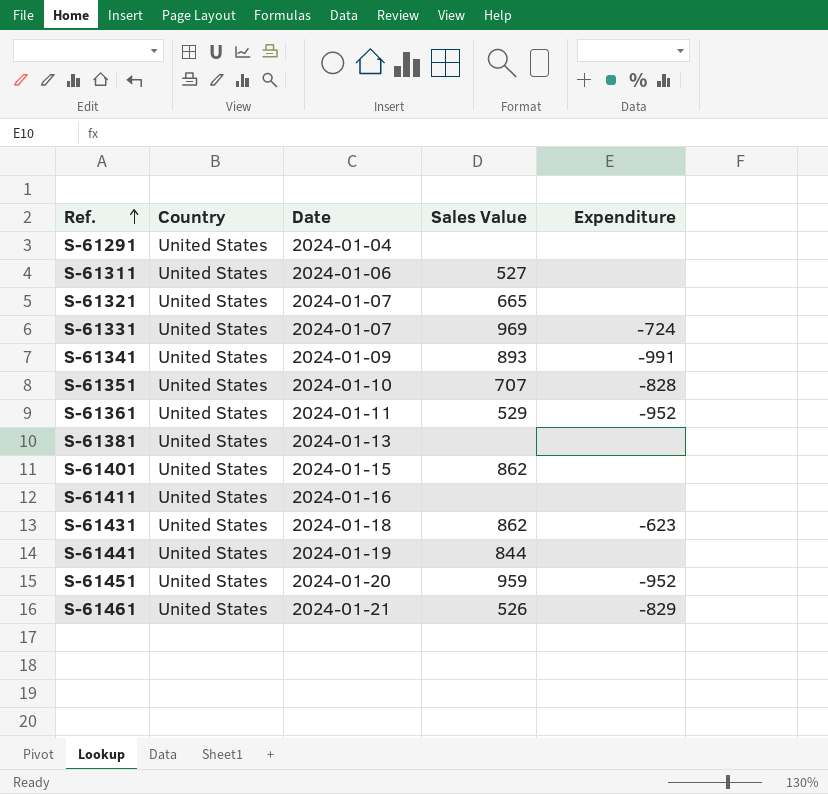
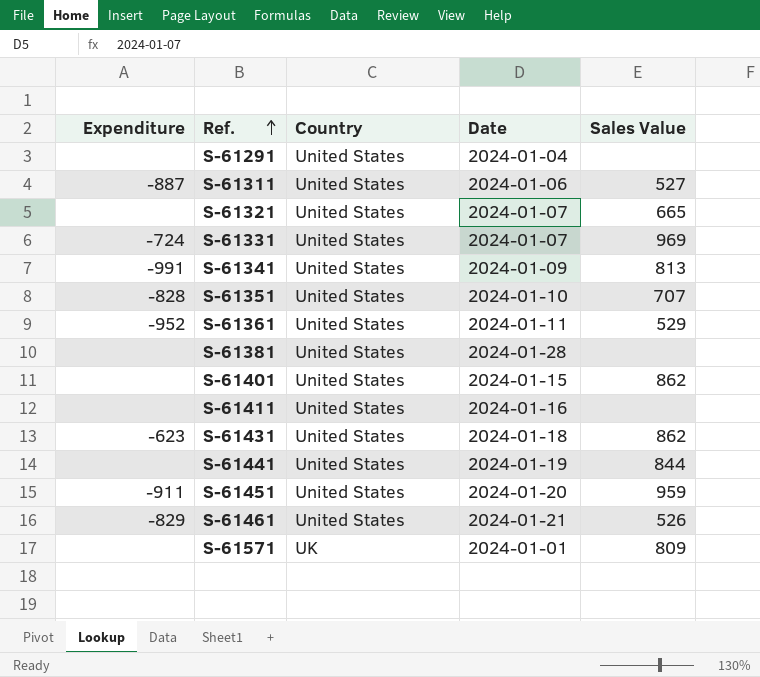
column Expenditure | position: 5 -> 1
S-61311 | Expenditure: none -> -887
S-61341 | Sales Value: 893 -> 813
S-61381 | Date: 2024-01-13 -> 2024-01-28
S-61451 | Expenditure: -952 -> -911
row S-61571: none -> none | UK | 2024-01-01 | 809

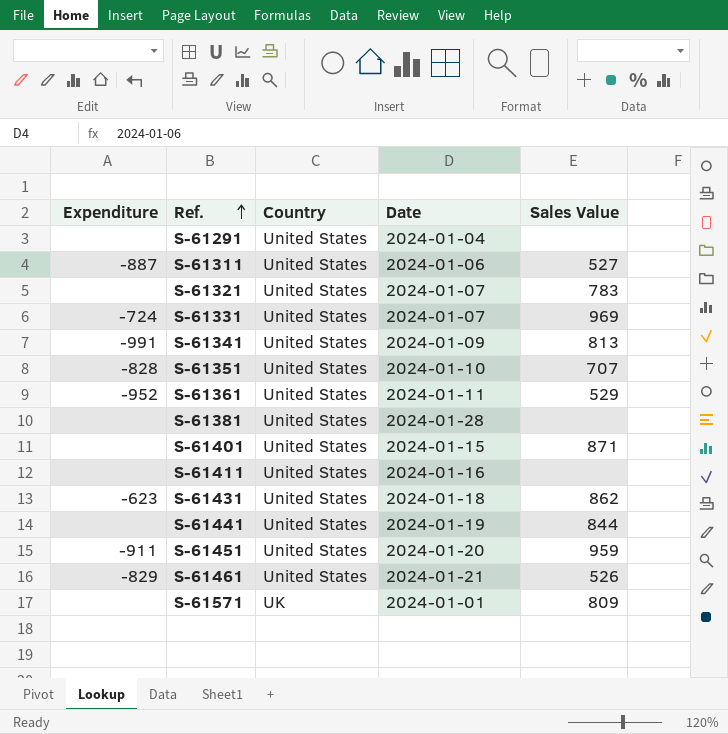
S-61321 | Sales Value: 665 -> 783
S-61401 | Sales Value: 862 -> 871

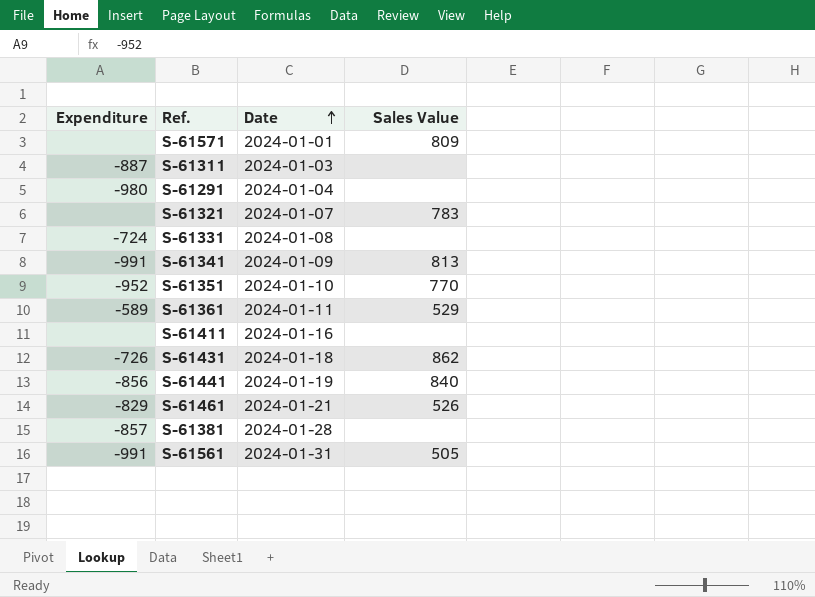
row order: Ref. ascending -> Date ascending
column Country | position: 3 -> none
row S-61401: none | United States | 2024-01-15 | 871 -> none
row S-61451: -911 | United States | 2024-01-20 | 959 -> none
S-61311 | Date: 2024-01-06 -> 2024-01-03
S-61311 | Sales Value: 527 -> none
S-61291 | Expenditure: none -> -980
S-61331 | Date: 2024-01-07 -> 2024-01-08
S-61331 | Sales Value: 969 -> none
S-61351 | Expenditure: -828 -> -952
S-61351 | Sales Value: 707 -> 770
S-61361 | Expenditure: -952 -> -589
S-61431 | Expenditure: -623 -> -726
S-61441 | Expenditure: none -> -856
S-61441 | Sales Value: 844 -> 840
S-61381 | Expenditure: none -> -857
row S-61561: none -> -991 | 2024-01-31 | 505

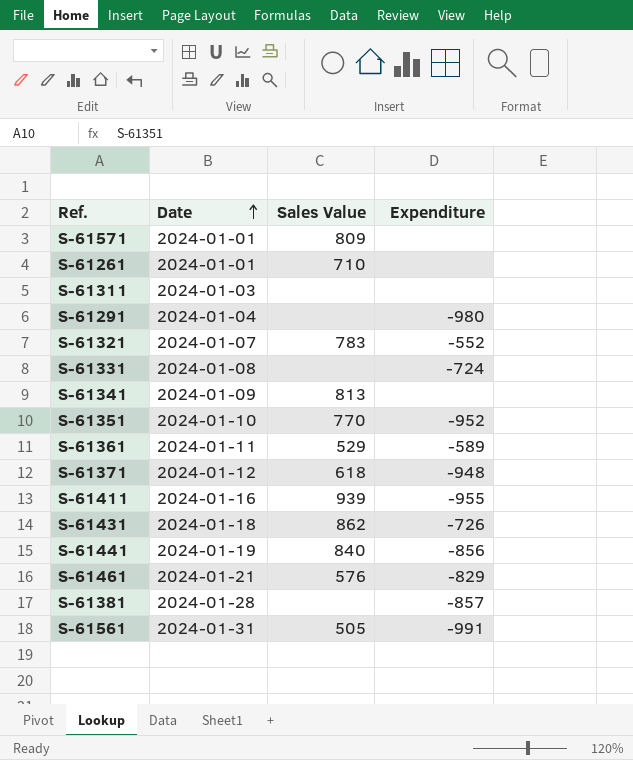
column Expenditure | position: 1 -> 4
row S-61261: none -> 2024-01-01 | 710 | none
S-61311 | Expenditure: -887 -> none
S-61321 | Expenditure: none -> -552
S-61341 | Expenditure: -991 -> none
row S-61371: none -> 2024-01-12 | 618 | -948
S-61411 | Sales Value: none -> 939
S-61411 | Expenditure: none -> -955
S-61461 | Sales Value: 526 -> 576

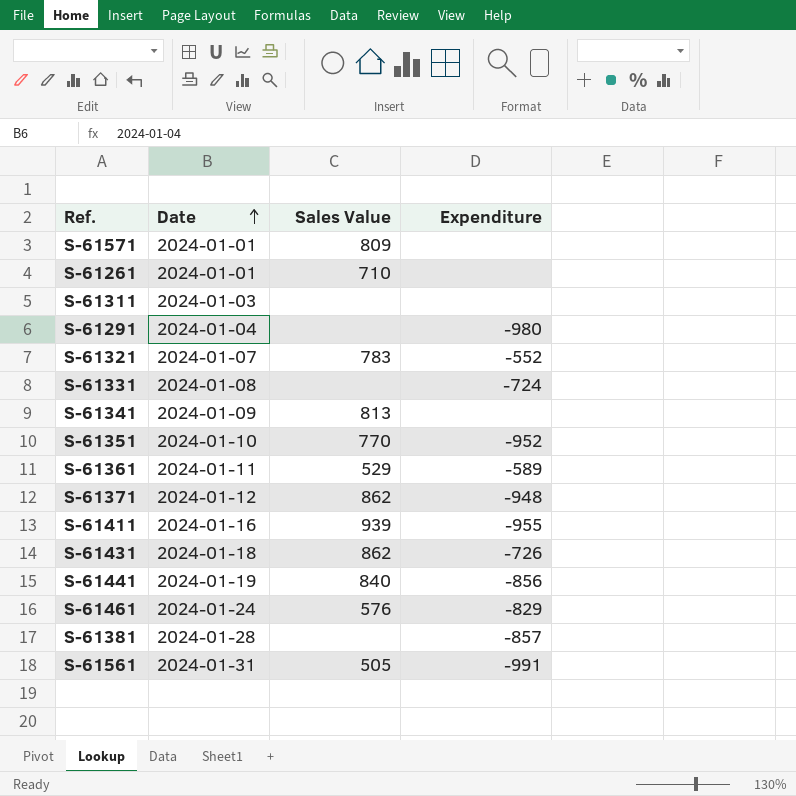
S-61371 | Sales Value: 618 -> 862
S-61461 | Date: 2024-01-21 -> 2024-01-24

